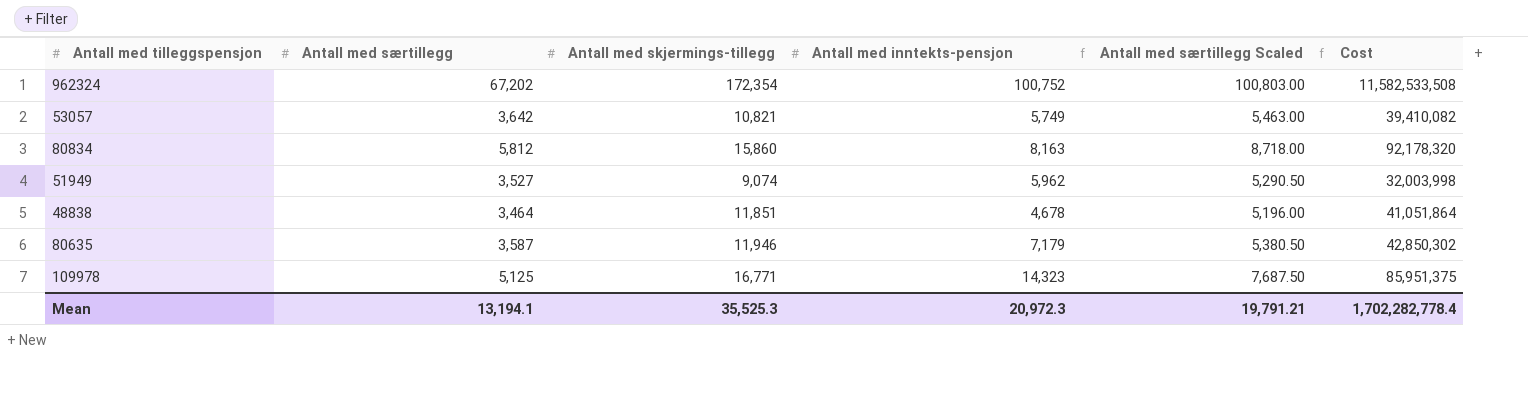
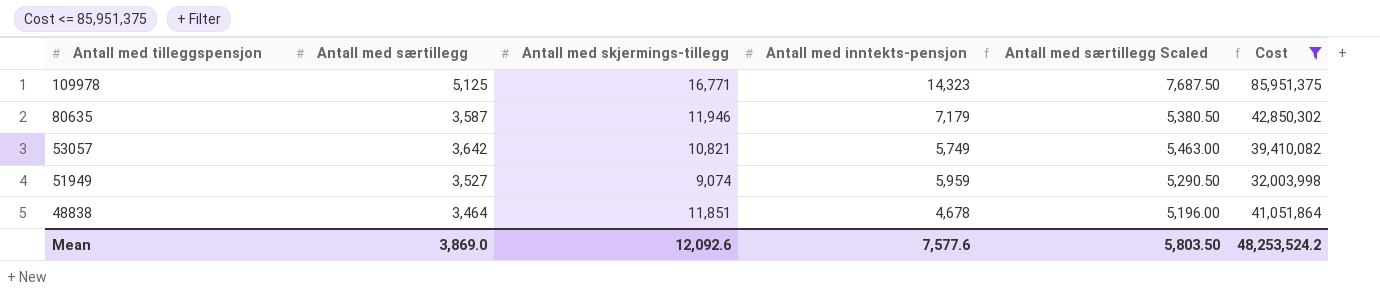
filter: none -> Cost <= 85,951,375
row order: none -> Antall med tilleggspensjon descending
51949 | Antall med inntekts-pensjon: 5,962 -> 5,959
Mean | Antall med særtillegg: 13,194.1 -> 3,869.0
Mean | Antall med skjermings-tillegg: 35,525.3 -> 12,092.6
Mean | Antall med inntekts-pensjon: 20,972.3 -> 7,577.6
Mean | Antall med særtillegg Scaled: 19,791.21 -> 5,803.50
Mean | Cost: 1,702,282,778.4 -> 48,253,524.2

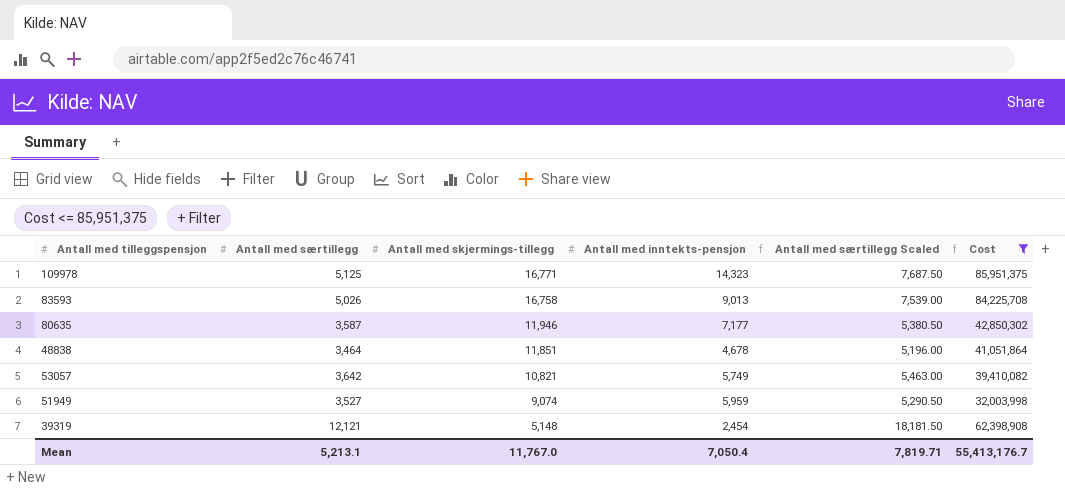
row order: Antall med tilleggspensjon descending -> Antall med skjermings-tillegg descending
row 83593: none -> 5,026 | 16,758 | 9,013 | 7,539.00 | 84,225,708
80635 | Antall med inntekts-pensjon: 7,179 -> 7,177
row 39319: none -> 12,121 | 5,148 | 2,454 | 18,181.50 | 62,398,908
Mean | Antall med særtillegg: 3,869.0 -> 5,213.1
Mean | Antall med skjermings-tillegg: 12,092.6 -> 11,767.0
Mean | Antall med inntekts-pensjon: 7,577.6 -> 7,050.4
Mean | Antall med særtillegg Scaled: 5,803.50 -> 7,819.71
Mean | Cost: 48,253,524.2 -> 55,413,176.7

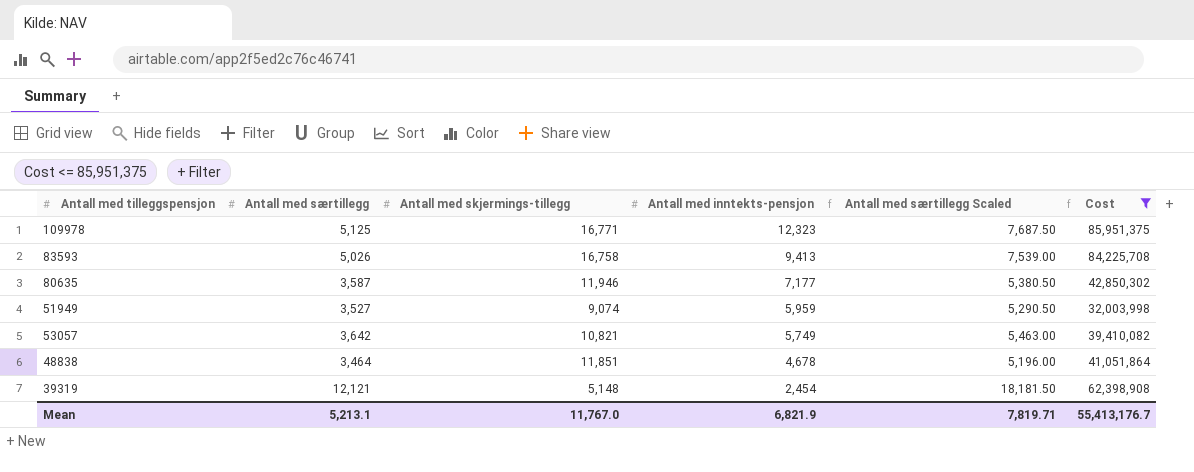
row order: Antall med skjermings-tillegg descending -> Antall med inntekts-pensjon descending
109978 | Antall med inntekts-pensjon: 14,323 -> 12,323
83593 | Antall med inntekts-pensjon: 9,013 -> 9,413
Mean | Antall med inntekts-pensjon: 7,050.4 -> 6,821.9

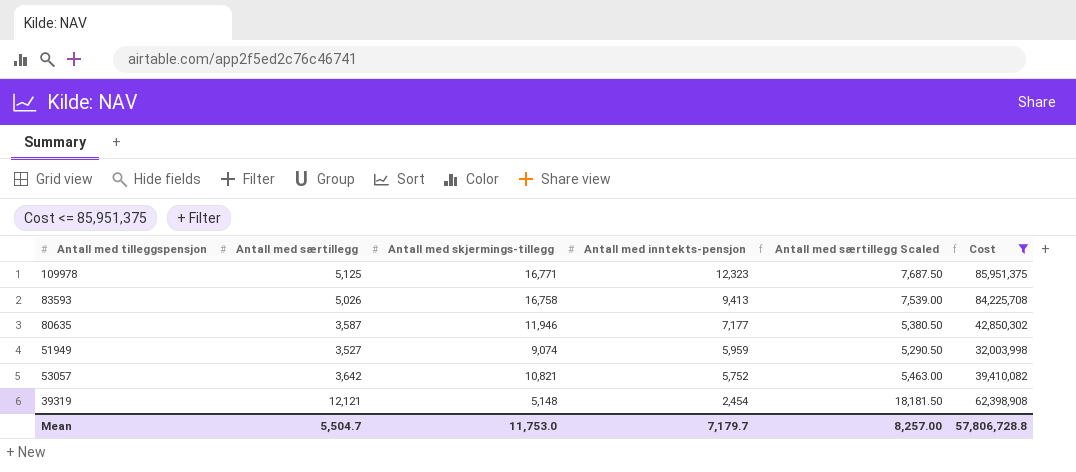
row 48838: 3,464 | 11,851 | 4,678 | 5,196.00 | 41,051,864 -> none
53057 | Antall med inntekts-pensjon: 5,749 -> 5,752
Mean | Antall med særtillegg: 5,213.1 -> 5,504.7
Mean | Antall med skjermings-tillegg: 11,767.0 -> 11,753.0
Mean | Antall med inntekts-pensjon: 6,821.9 -> 7,179.7
Mean | Antall med særtillegg Scaled: 7,819.71 -> 8,257.00
Mean | Cost: 55,413,176.7 -> 57,806,728.8

